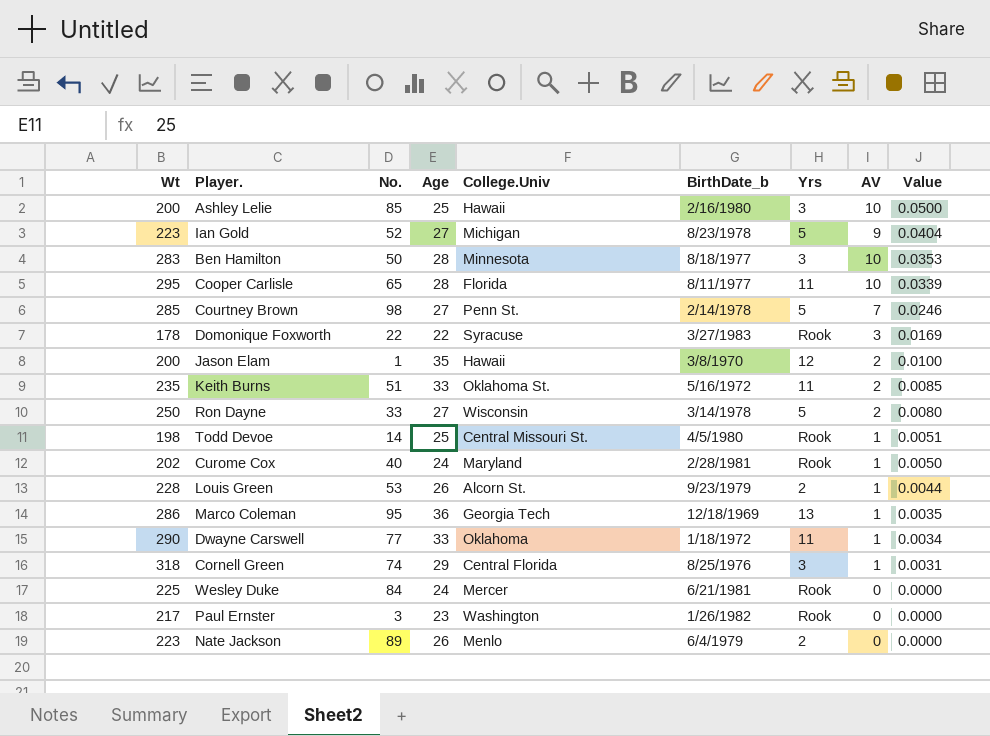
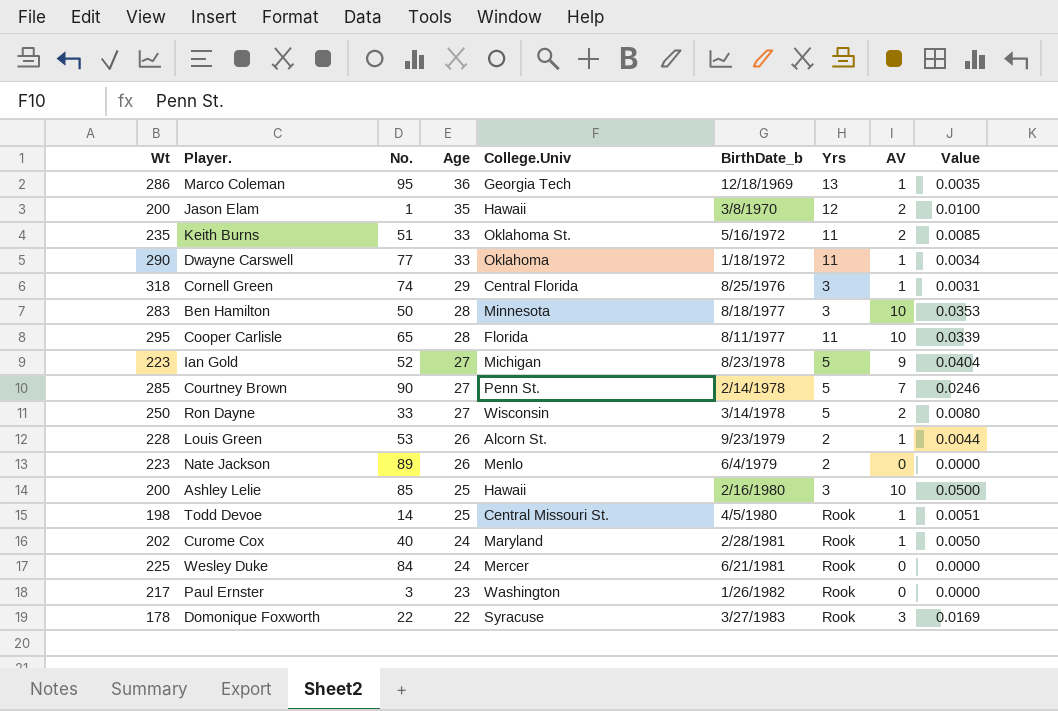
row order: Value descending -> Age descending
Courtney Brown | No.: 98 -> 90

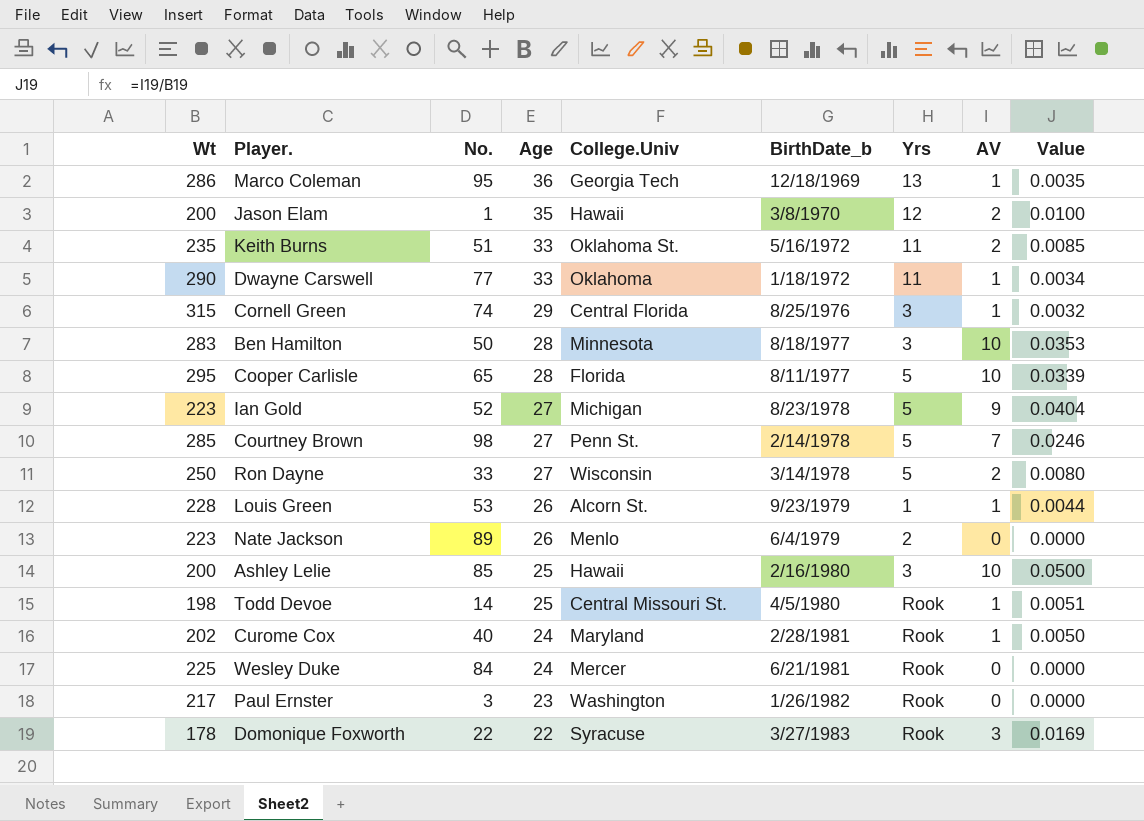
Cornell Green | Wt: 318 -> 315
Cornell Green | Value: 0.0031 -> 0.0032
Cooper Carlisle | Yrs: 11 -> 5
Courtney Brown | No.: 90 -> 98
Louis Green | Yrs: 2 -> 1

